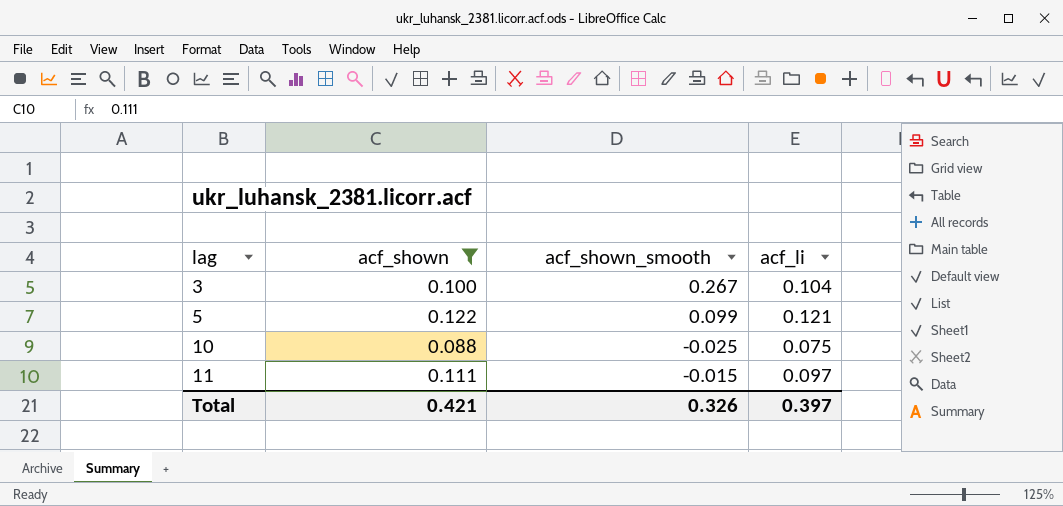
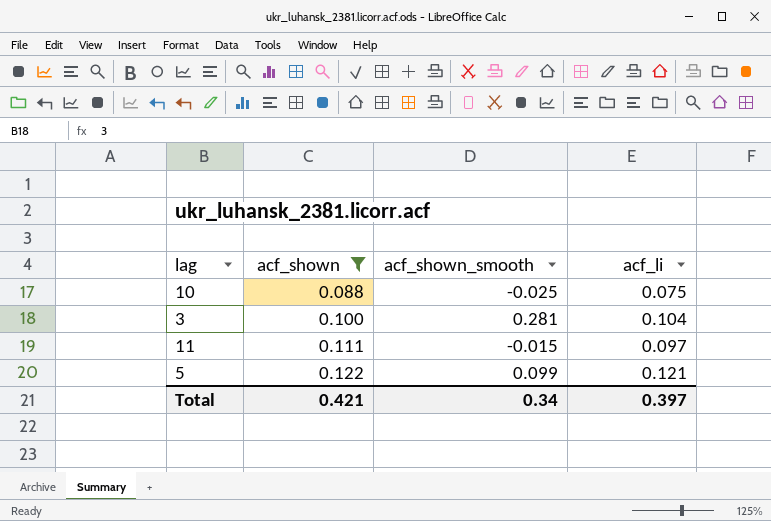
row order: lag ascending -> acf_shown ascending
3 | acf_shown_smooth: 0.267 -> 0.281
Total | acf_shown_smooth: 0.326 -> 0.34

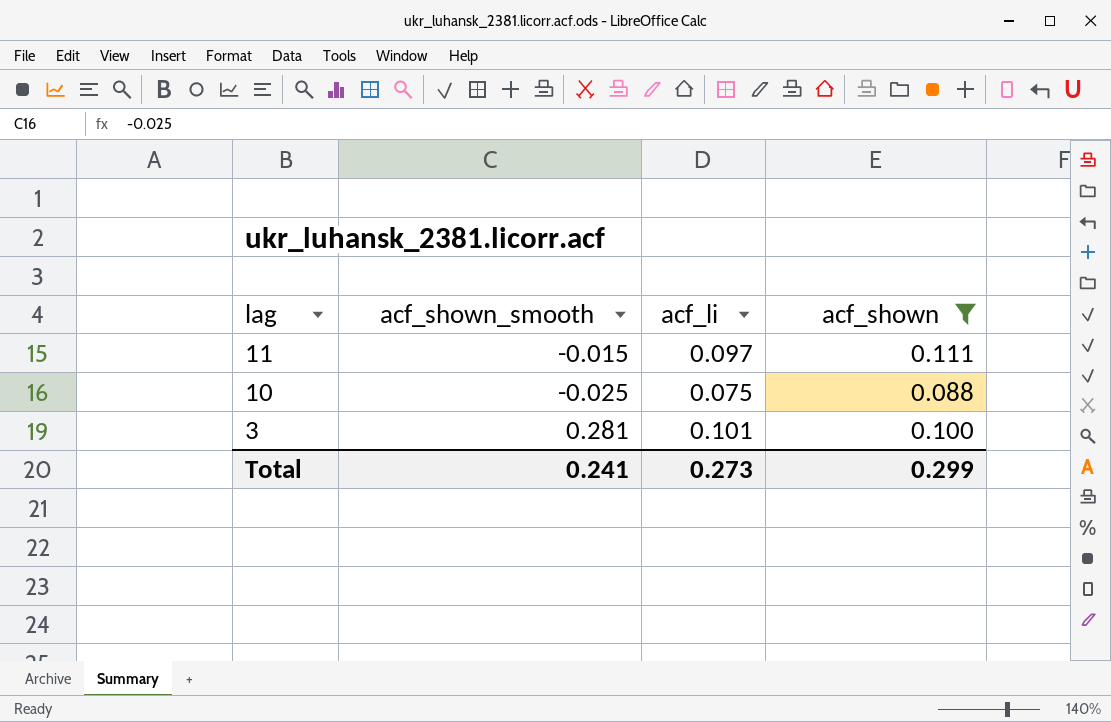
row order: acf_shown ascending -> lag descending
column acf_shown | position: 2 -> 4
row 5: 0.122 | 0.099 | 0.121 -> none
3 | acf_li: 0.104 -> 0.101
Total | acf_shown_smooth: 0.34 -> 0.241
Total | acf_li: 0.397 -> 0.273
Total | acf_shown: 0.421 -> 0.299

